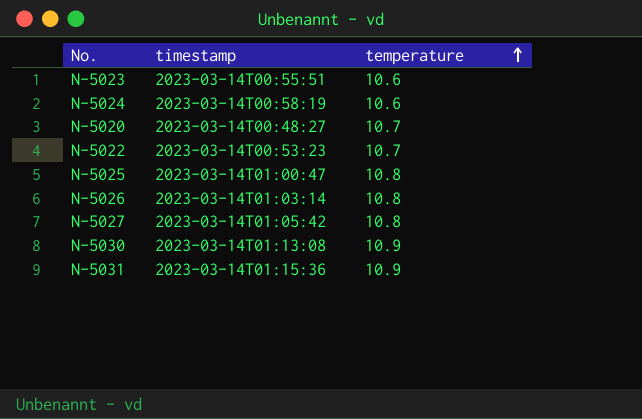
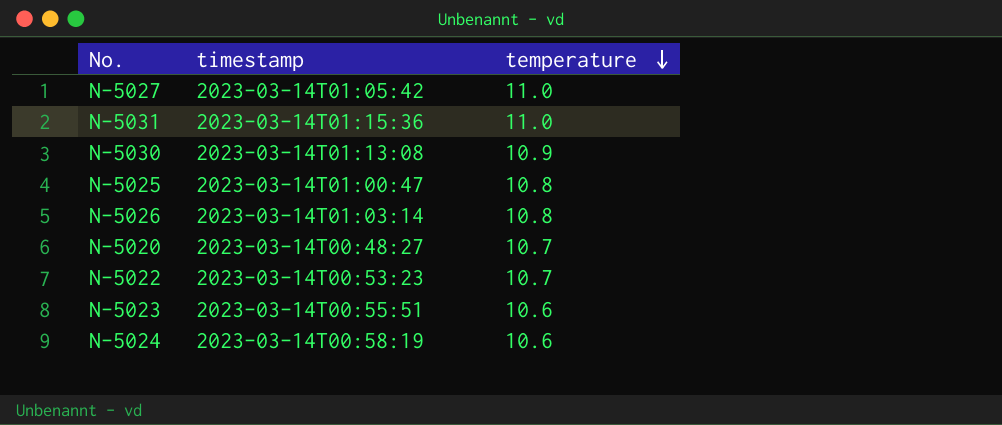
row order: temperature ascending -> temperature descending
N-5027 | temperature: 10.8 -> 11.0
N-5031 | temperature: 10.9 -> 11.0

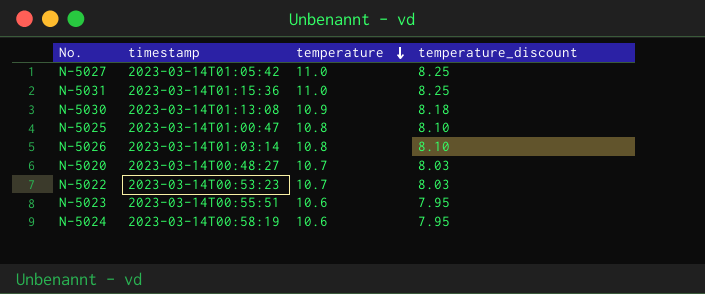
column temperature_discount | formula: none -> [temperature] * 0.75

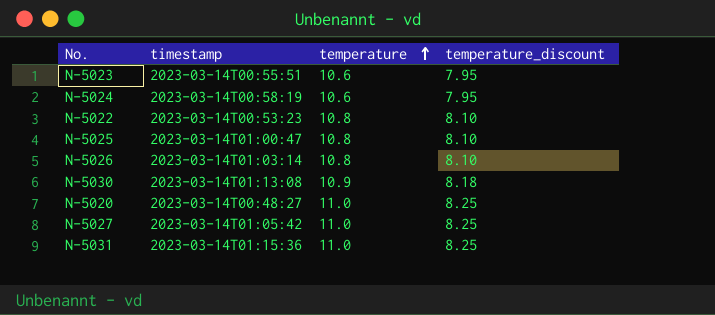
row order: temperature descending -> temperature ascending
N-5022 | temperature: 10.7 -> 10.8
N-5022 | temperature_discount: 8.03 -> 8.10
N-5020 | temperature: 10.7 -> 11.0
N-5020 | temperature_discount: 8.03 -> 8.25

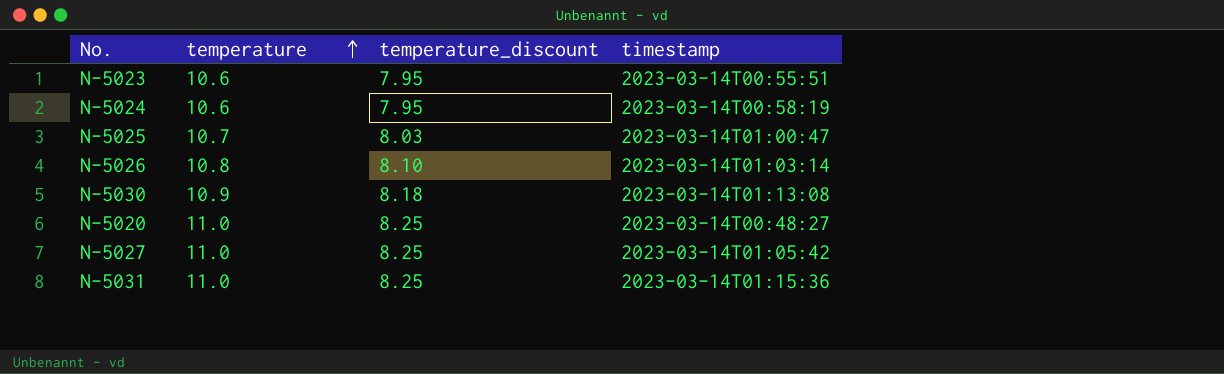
column timestamp | position: 2 -> 4
row N-5022: 2023-03-14T00:53:23 | 10.8 | 8.10 -> none
N-5025 | temperature: 10.8 -> 10.7
N-5025 | temperature_discount: 8.10 -> 8.03

